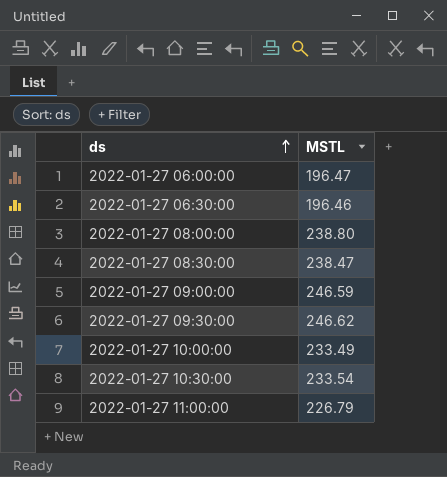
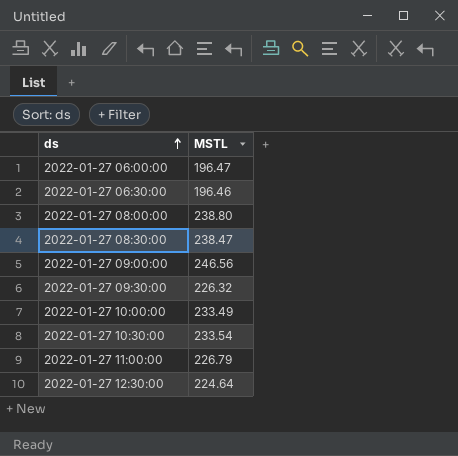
2022-01-27 09:00:00 | MSTL: 246.59 -> 246.56
2022-01-27 09:30:00 | MSTL: 246.62 -> 226.32
row 2022-01-27 12:30:00: none -> 224.64

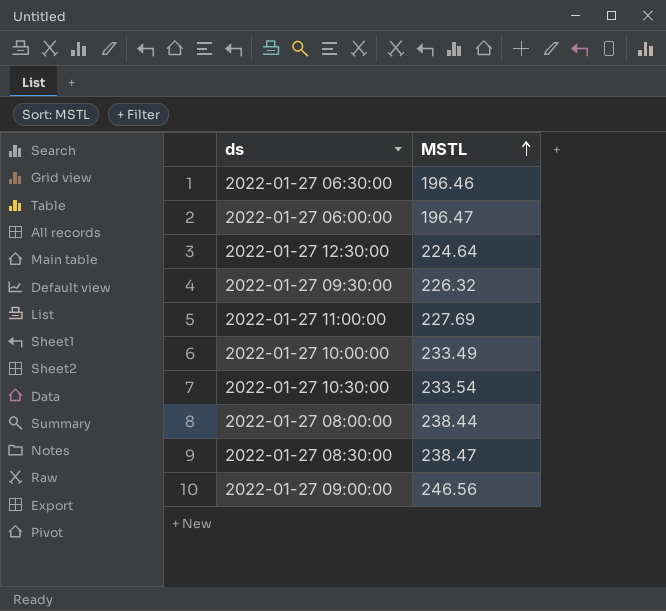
row order: ds ascending -> MSTL ascending
2022-01-27 11:00:00 | MSTL: 226.79 -> 227.69
2022-01-27 08:00:00 | MSTL: 238.80 -> 238.44

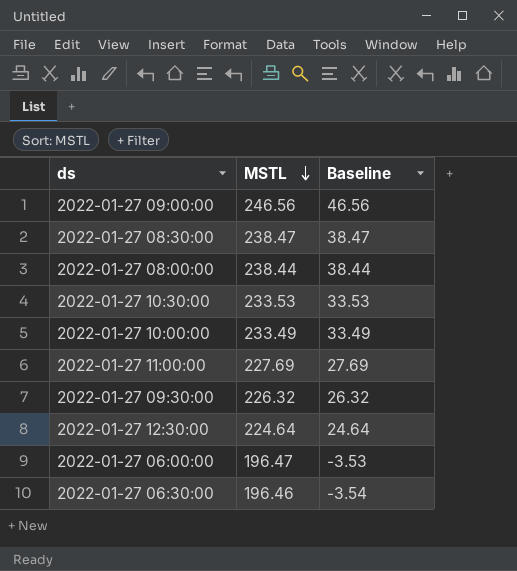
row order: MSTL ascending -> MSTL descending
column Baseline | formula: none -> [MSTL] - 200
2022-01-27 10:30:00 | MSTL: 233.54 -> 233.53

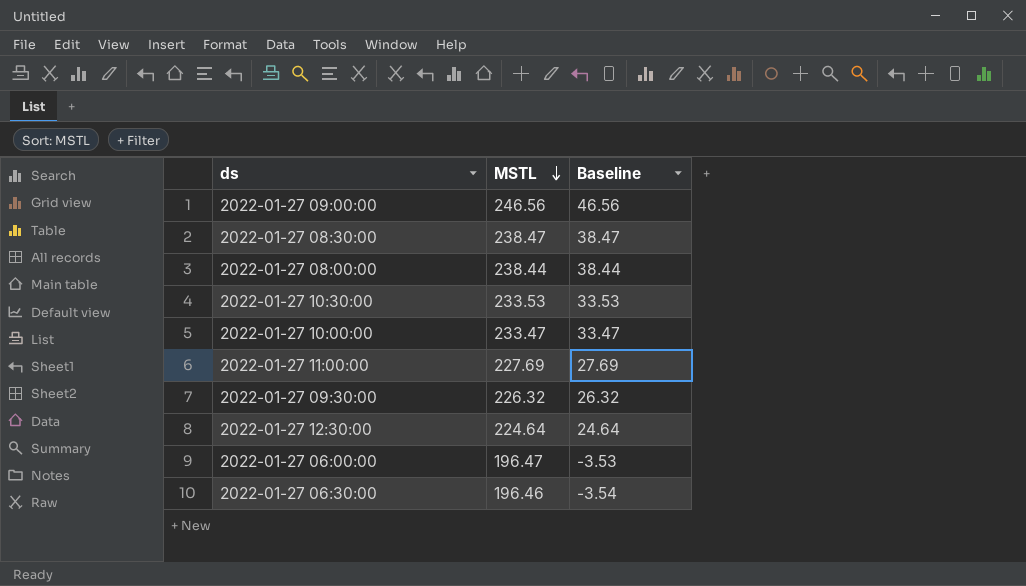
2022-01-27 10:00:00 | MSTL: 233.49 -> 233.47
2022-01-27 10:00:00 | Baseline: 33.49 -> 33.47

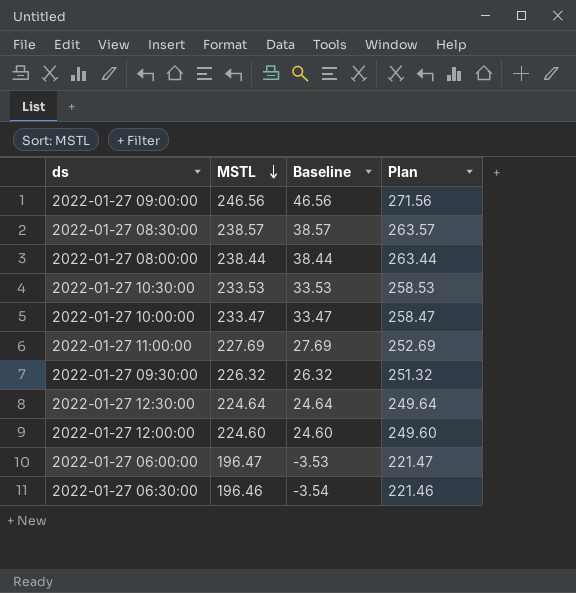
column Plan | formula: none -> [MSTL] + 25
2022-01-27 08:30:00 | MSTL: 238.47 -> 238.57
2022-01-27 08:30:00 | Baseline: 38.47 -> 38.57
row 2022-01-27 12:00:00: none -> 224.60 | 24.60 | 249.60

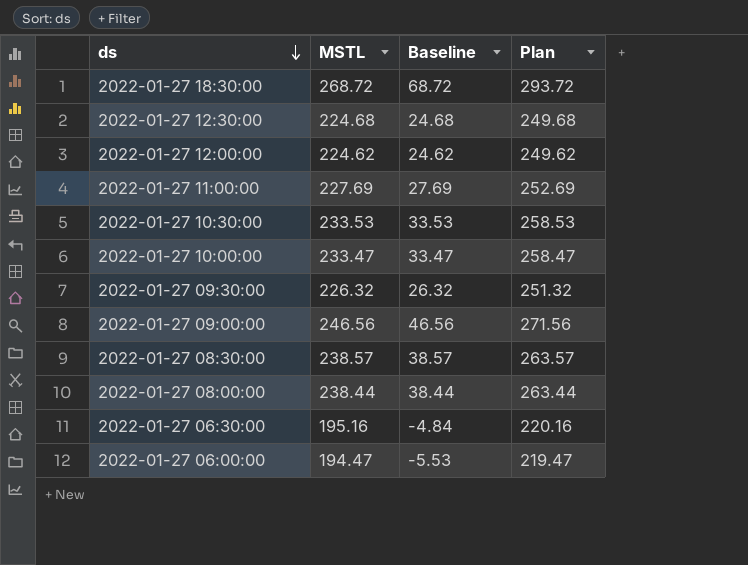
row order: MSTL descending -> ds descending
row 2022-01-27 18:30:00: none -> 268.72 | 68.72 | 293.72
2022-01-27 12:30:00 | MSTL: 224.64 -> 224.68
2022-01-27 12:30:00 | Baseline: 24.64 -> 24.68
2022-01-27 12:30:00 | Plan: 249.64 -> 249.68
2022-01-27 12:00:00 | MSTL: 224.60 -> 224.62
2022-01-27 12:00:00 | Baseline: 24.60 -> 24.62
2022-01-27 12:00:00 | Plan: 249.60 -> 249.62
2022-01-27 06:30:00 | MSTL: 196.46 -> 195.16
2022-01-27 06:30:00 | Baseline: -3.54 -> -4.84
2022-01-27 06:30:00 | Plan: 221.46 -> 220.16
2022-01-27 06:00:00 | MSTL: 196.47 -> 194.47
2022-01-27 06:00:00 | Baseline: -3.53 -> -5.53
2022-01-27 06:00:00 | Plan: 221.47 -> 219.47

